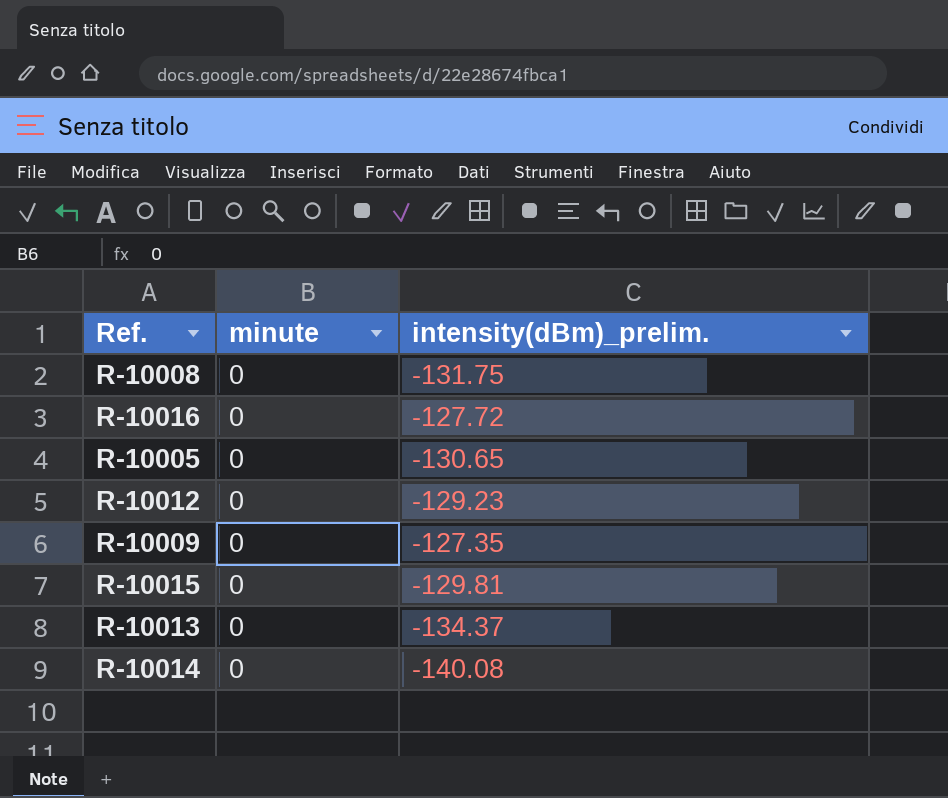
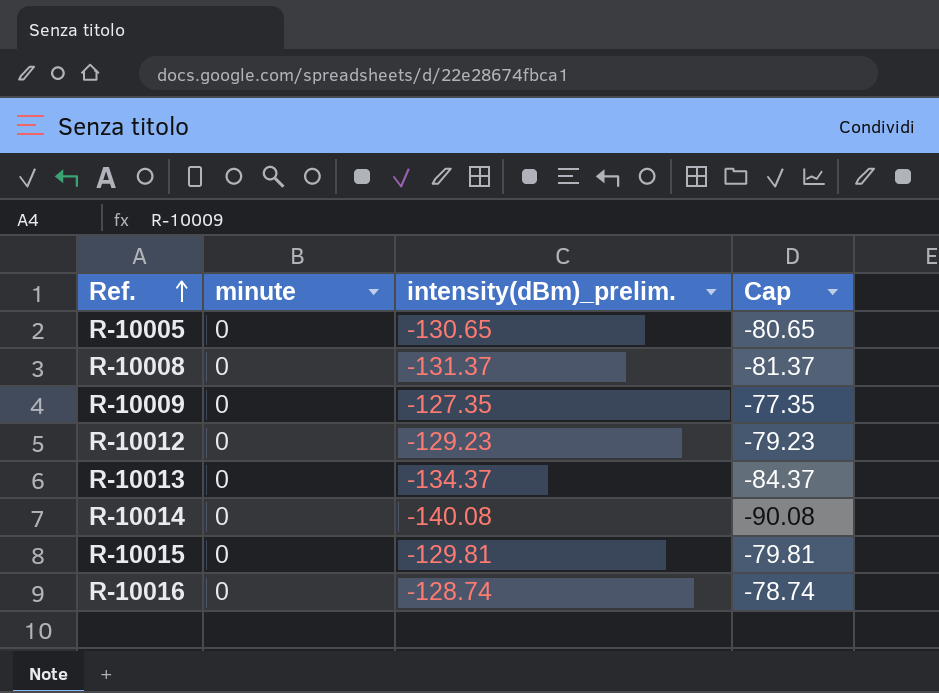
row order: none -> Ref. ascending
column Cap | formula: none -> [intensity(dBm)_prelim.] + 50
R-10008 | intensity(dBm)_prelim.: -131.75 -> -131.37
R-10016 | intensity(dBm)_prelim.: -127.72 -> -128.74

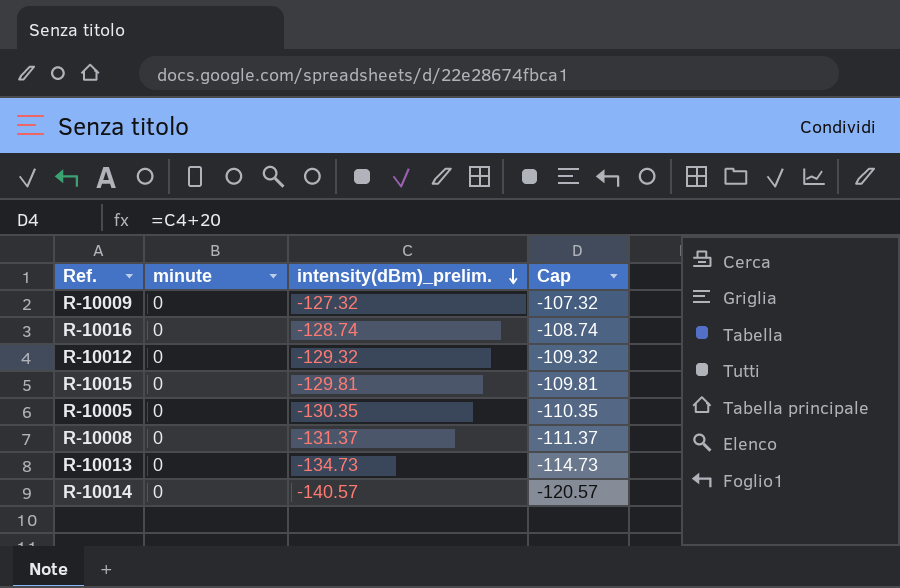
row order: Ref. ascending -> intensity(dBm)_prelim. descending
column Cap | formula: [intensity(dBm)_prelim.] + 50 -> [intensity(dBm)_prelim.] + 20
R-10009 | intensity(dBm)_prelim.: -127.35 -> -127.32
R-10012 | intensity(dBm)_prelim.: -129.23 -> -129.32
R-10005 | intensity(dBm)_prelim.: -130.65 -> -130.35
R-10013 | intensity(dBm)_prelim.: -134.37 -> -134.73
R-10014 | intensity(dBm)_prelim.: -140.08 -> -140.57

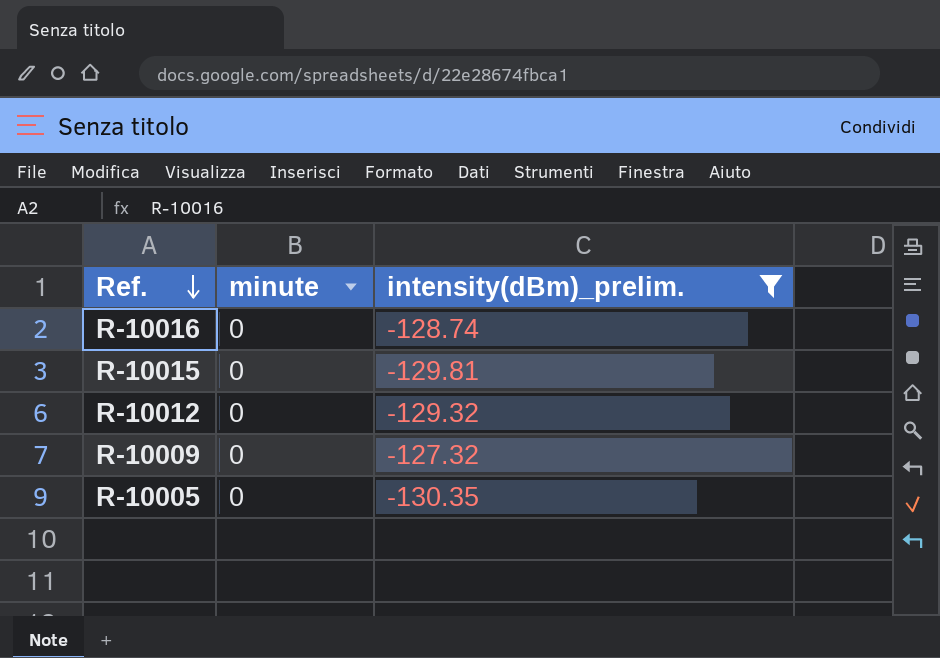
filter: none -> intensity(dBm)_prelim. >= -130.35
row order: intensity(dBm)_prelim. descending -> Ref. descending
column Cap | formula: [intensity(dBm)_prelim.] + 20 -> none

